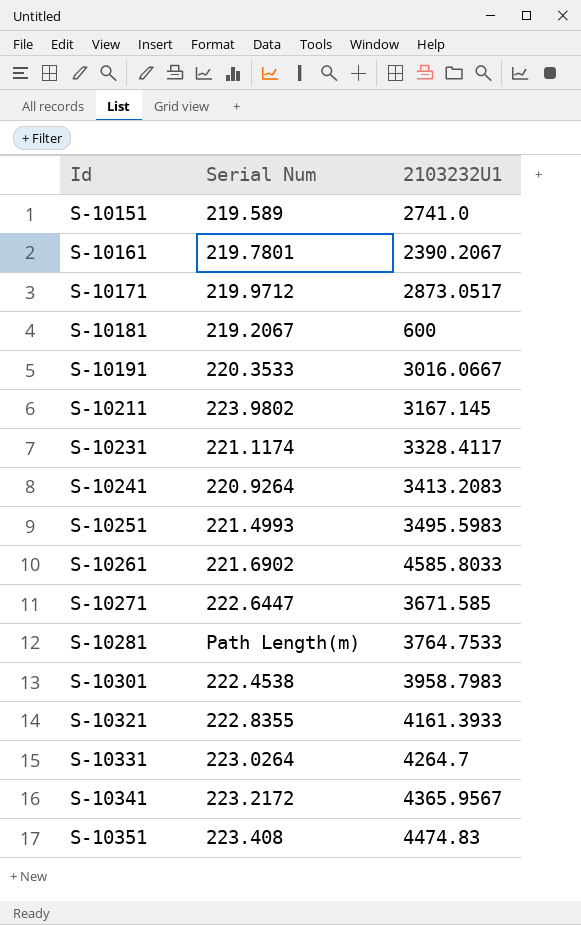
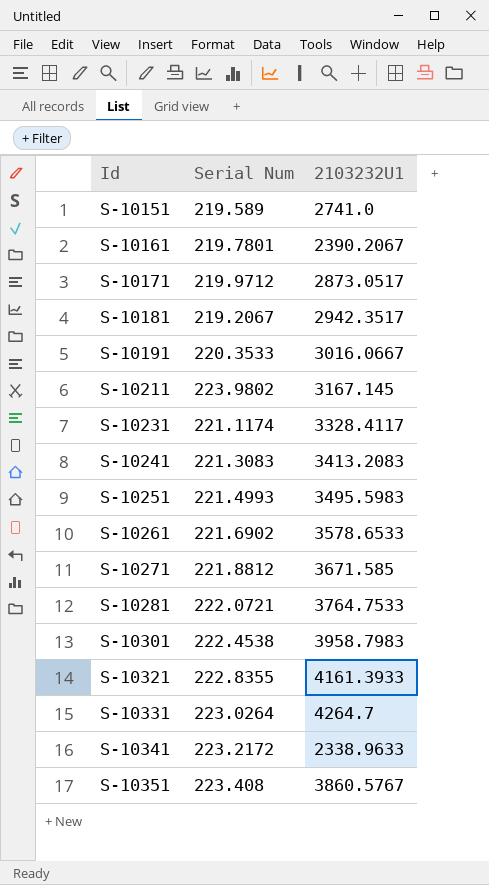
S-10181 | 2103232U1: 600 -> 2942.3517
S-10241 | Serial Num: 220.9264 -> 221.3083
S-10261 | 2103232U1: 4585.8033 -> 3578.6533
S-10271 | Serial Num: 222.6447 -> 221.8812
S-10281 | Serial Num: Path Length(m) -> 222.0721
S-10341 | 2103232U1: 4365.9567 -> 2338.9633
S-10351 | 2103232U1: 4474.83 -> 3860.5767

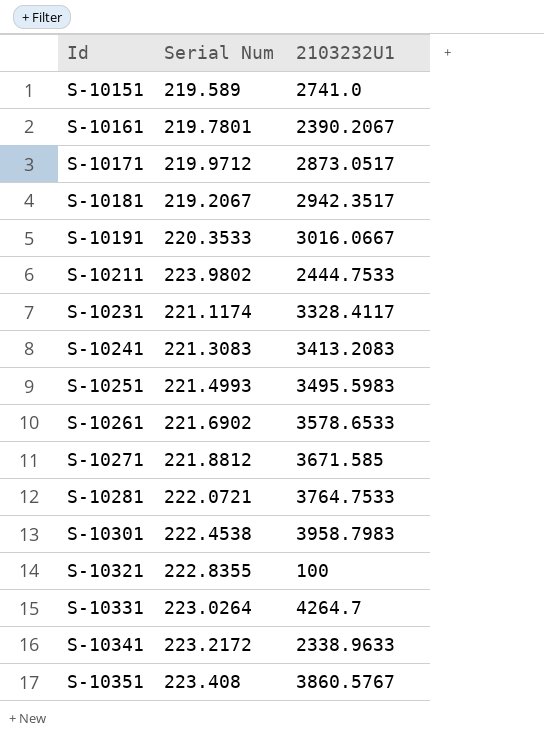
S-10211 | 2103232U1: 3167.145 -> 2444.7533
S-10321 | 2103232U1: 4161.3933 -> 100

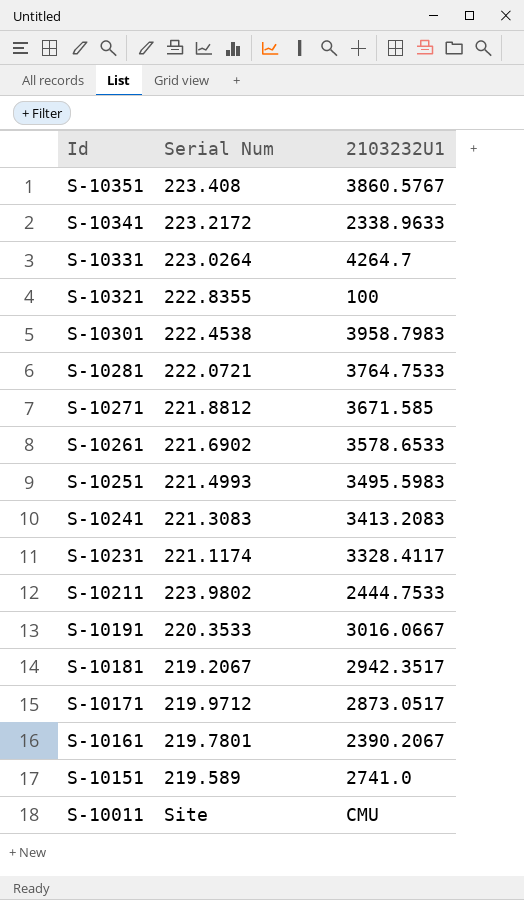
row order: Id ascending -> Id descending
row S-10011: none -> Site | CMU

